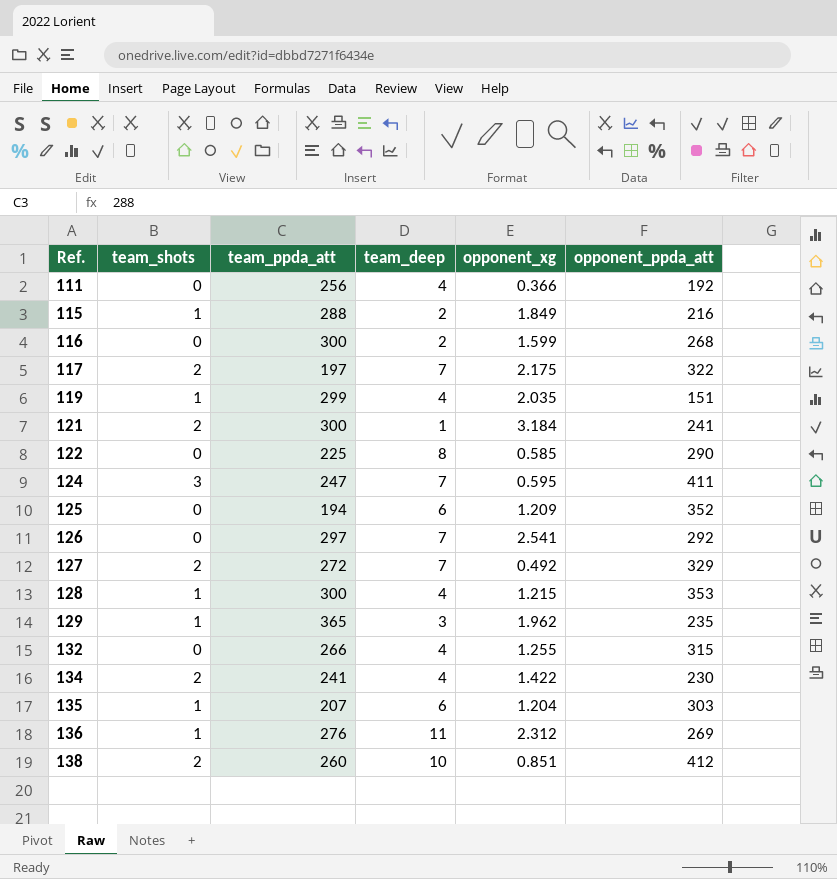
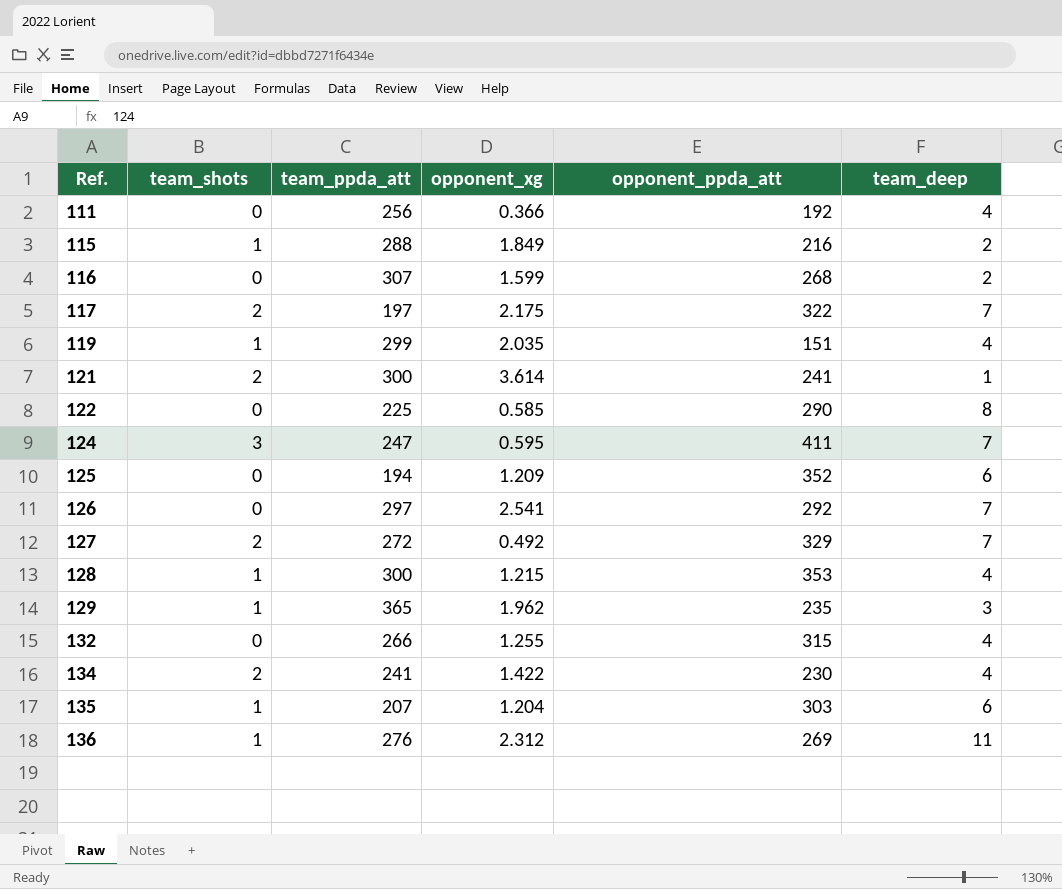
column team_deep | position: 4 -> 6
row 138: 2 | 260 | 10 | 0.851 | 412 -> none
116 | team_ppda_att: 300 -> 307
121 | opponent_xg: 3.184 -> 3.614

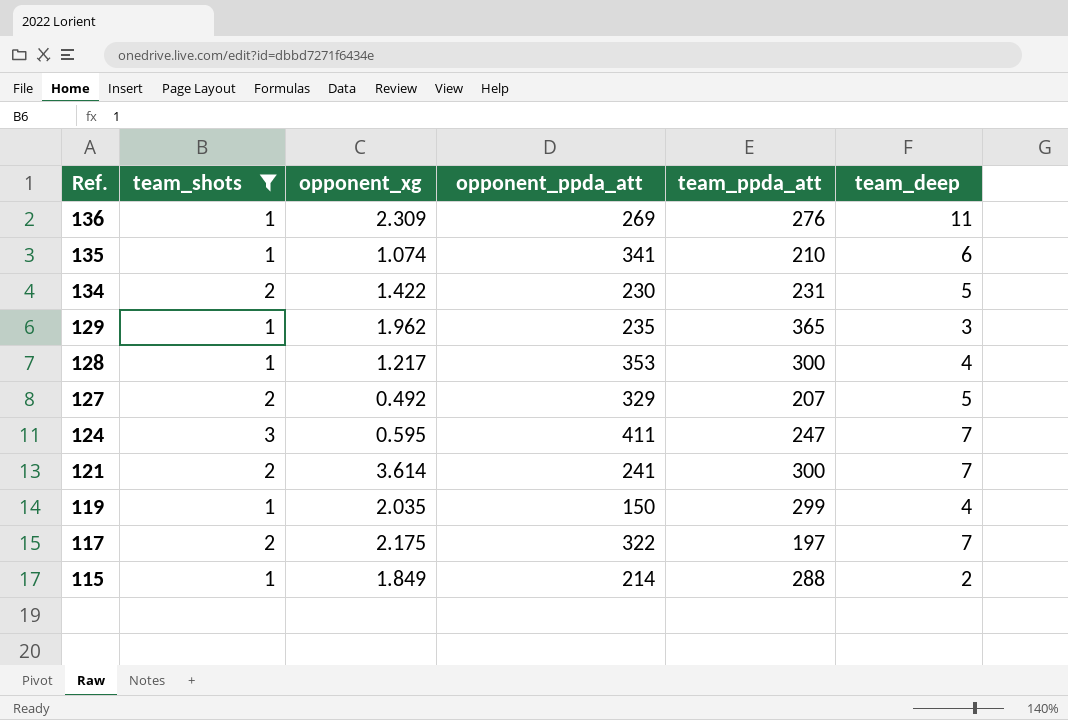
filter: none -> team_shots != 0
row order: Ref. ascending -> Ref. descending
column team_ppda_att | position: 3 -> 5
136 | opponent_xg: 2.312 -> 2.309
135 | opponent_xg: 1.204 -> 1.074
135 | opponent_ppda_att: 303 -> 341
135 | team_ppda_att: 207 -> 210
134 | team_ppda_att: 241 -> 231
134 | team_deep: 4 -> 5
128 | opponent_xg: 1.215 -> 1.217
127 | team_ppda_att: 272 -> 207
127 | team_deep: 7 -> 5
121 | team_deep: 1 -> 7
119 | opponent_ppda_att: 151 -> 150
115 | opponent_ppda_att: 216 -> 214

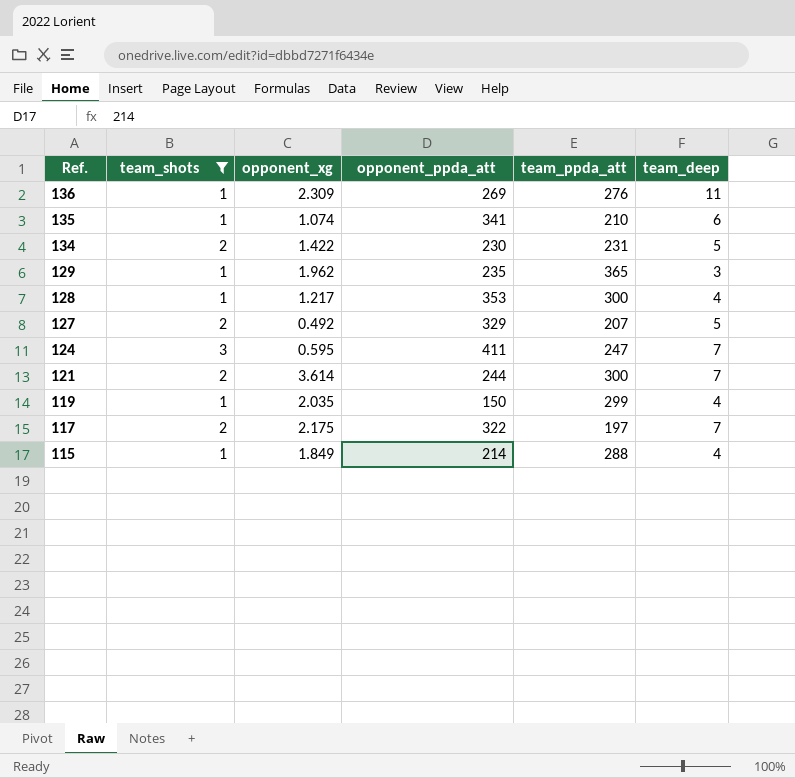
121 | opponent_ppda_att: 241 -> 244
115 | team_deep: 2 -> 4

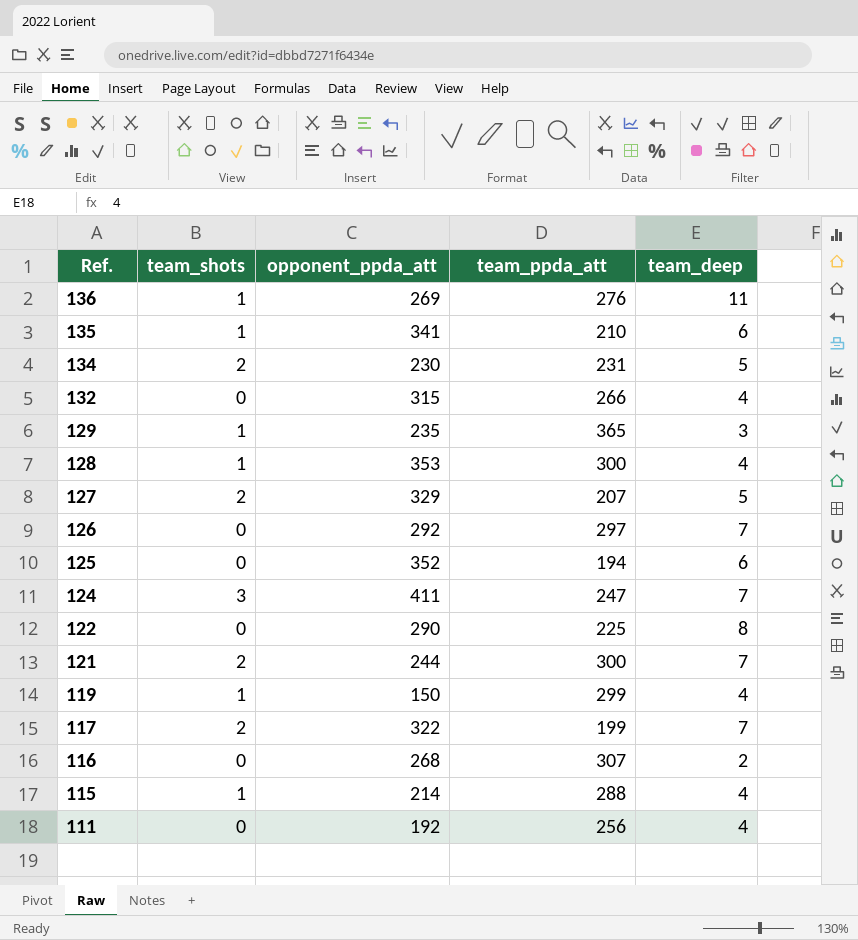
filter: team_shots != 0 -> none
column opponent_xg | position: 3 -> none
117 | team_ppda_att: 197 -> 199

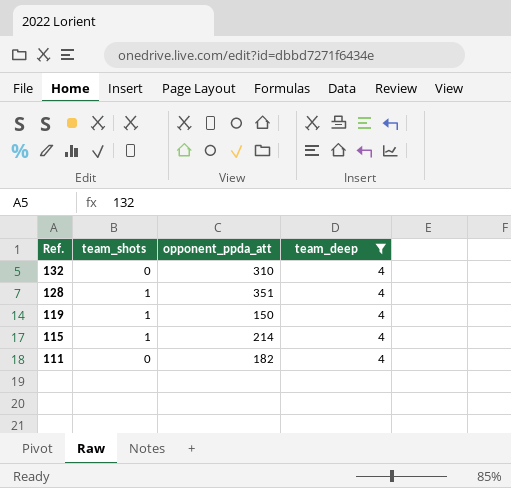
filter: none -> team_deep = 4
column team_ppda_att | position: 4 -> none
132 | opponent_ppda_att: 315 -> 310
128 | opponent_ppda_att: 353 -> 351
111 | opponent_ppda_att: 192 -> 182

